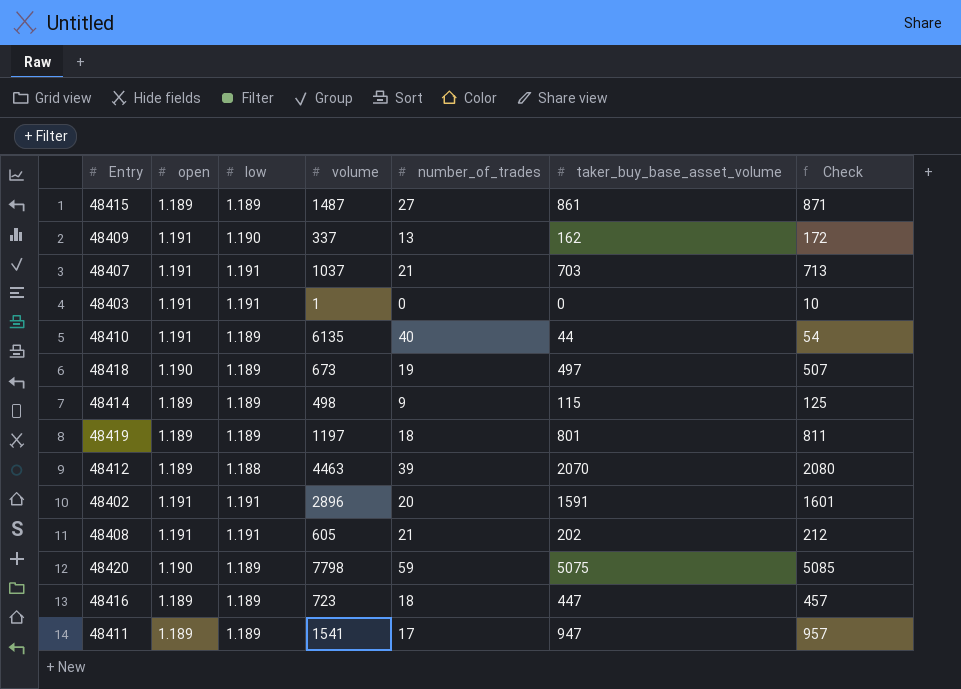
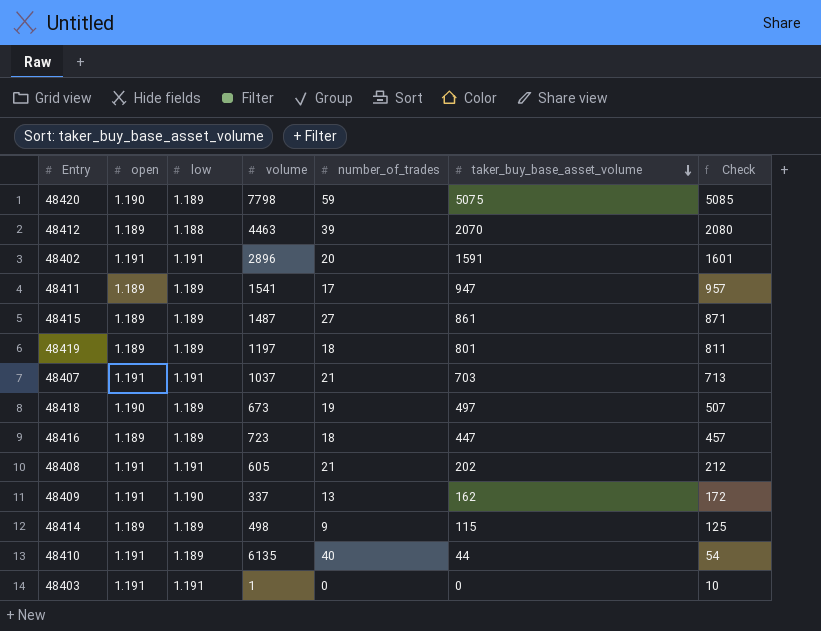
row order: none -> taker_buy_base_asset_volume descending

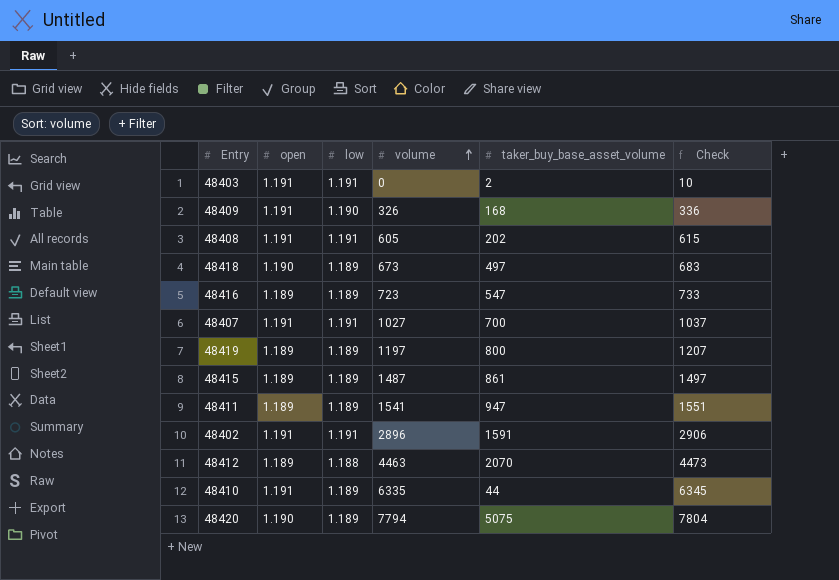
row order: taker_buy_base_asset_volume descending -> volume ascending
column number_of_trades | position: 5 -> none
column Check | formula: [taker_buy_base_asset_volume] + 10 -> [volume] + 10
row 48414: 1.189 | 1.189 | 498 | 9 | 115 | 125 -> none
48403 | volume: 1 -> 0
48403 | taker_buy_base_asset_volume: 0 -> 2
48409 | volume: 337 -> 326
48409 | taker_buy_base_asset_volume: 162 -> 168
48416 | taker_buy_base_asset_volume: 447 -> 547
48407 | volume: 1037 -> 1027
48407 | taker_buy_base_asset_volume: 703 -> 700
48419 | taker_buy_base_asset_volume: 801 -> 800
48410 | volume: 6135 -> 6335
48420 | volume: 7798 -> 7794

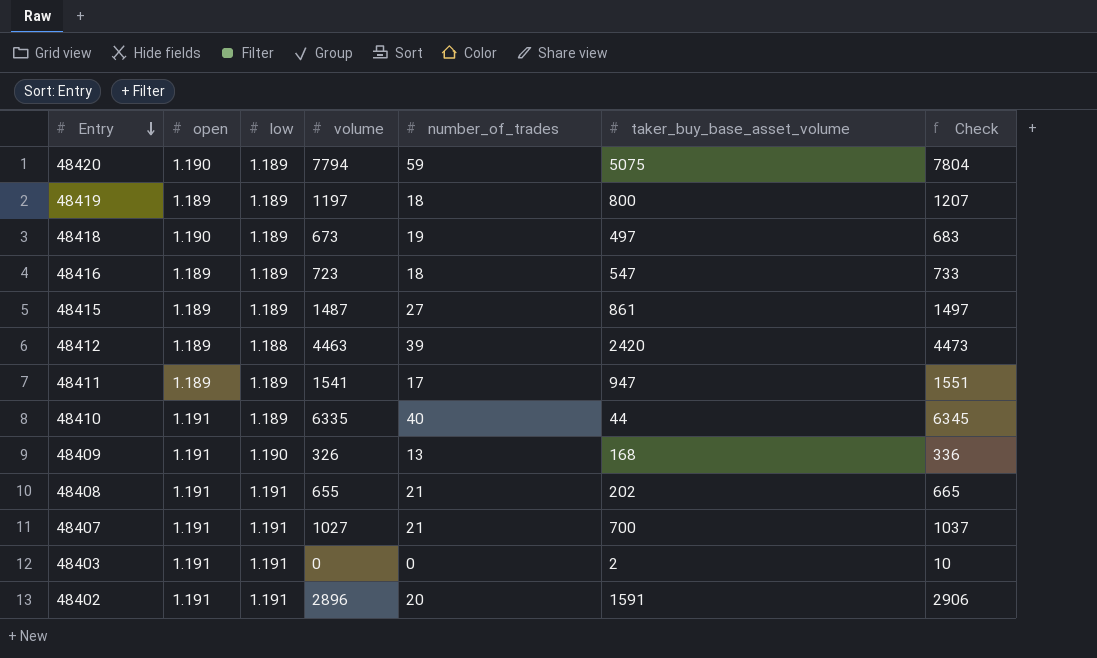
row order: volume ascending -> Entry descending
column number_of_trades | position: none -> 5
48412 | taker_buy_base_asset_volume: 2070 -> 2420
48408 | volume: 605 -> 655
48408 | Check: 615 -> 665

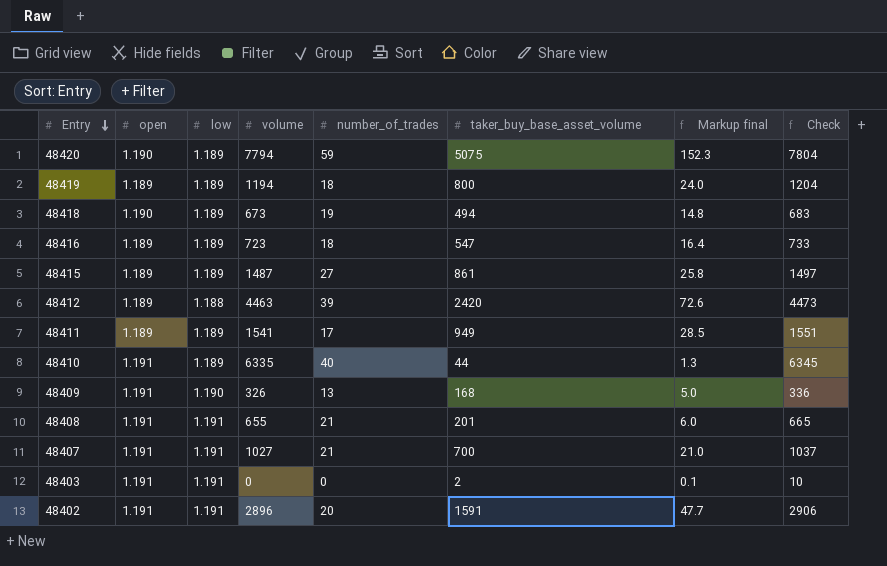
column Markup final | formula: none -> [taker_buy_base_asset_volume] * 0.03
48419 | volume: 1197 -> 1194
48419 | Check: 1207 -> 1204
48418 | taker_buy_base_asset_volume: 497 -> 494
48411 | taker_buy_base_asset_volume: 947 -> 949
48408 | taker_buy_base_asset_volume: 202 -> 201

